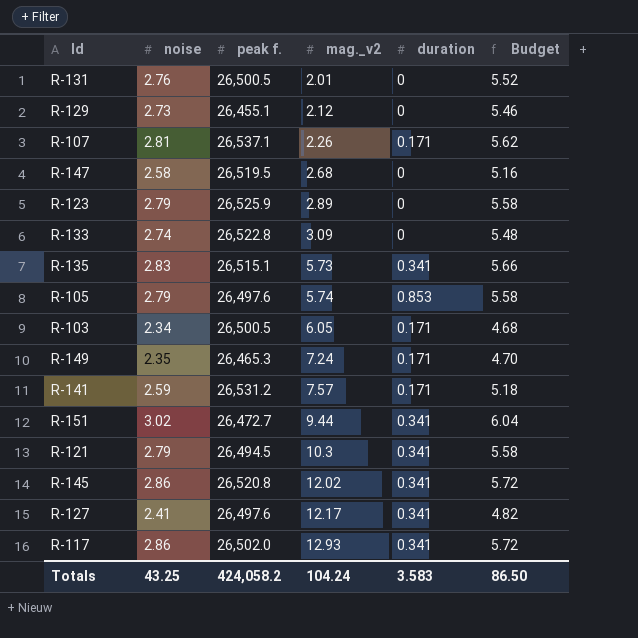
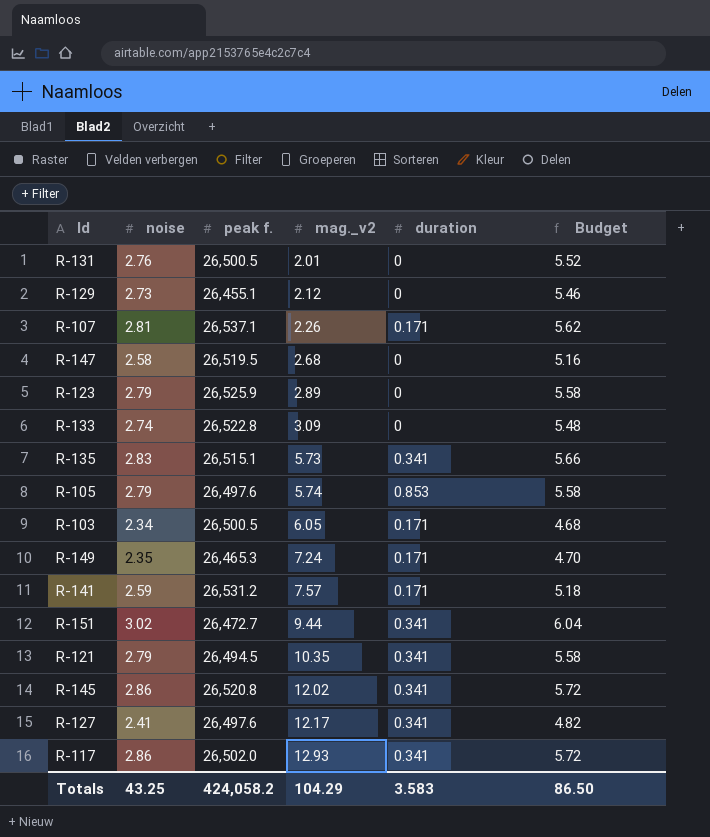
R-121 | mag._v2: 10.3 -> 10.35
Totals | mag._v2: 104.24 -> 104.29

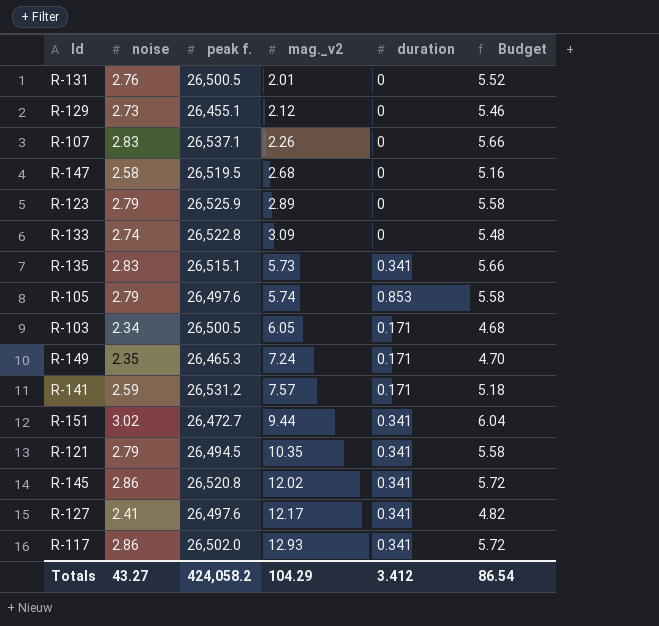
R-107 | noise: 2.81 -> 2.83
R-107 | duration: 0.171 -> 0
R-107 | Budget: 5.62 -> 5.66
Totals | noise: 43.25 -> 43.27
Totals | duration: 3.583 -> 3.412
Totals | Budget: 86.50 -> 86.54

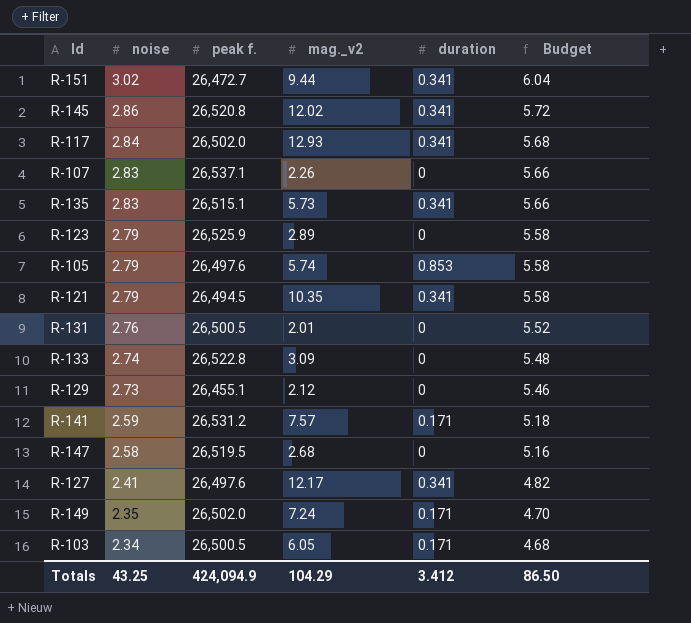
row order: mag._v2 ascending -> noise descending
R-117 | noise: 2.86 -> 2.84
R-117 | Budget: 5.72 -> 5.68
R-149 | peak f.: 26,465.3 -> 26,502.0
Totals | noise: 43.27 -> 43.25
Totals | peak f.: 424,058.2 -> 424,094.9
Totals | Budget: 86.54 -> 86.50

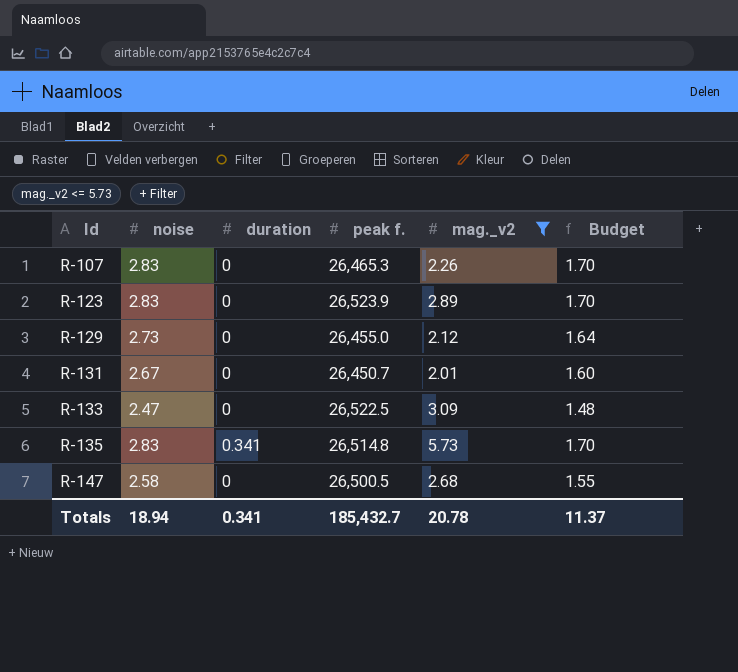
filter: none -> mag._v2 <= 5.73
row order: noise descending -> Id ascending
column duration | position: 5 -> 3
column Budget | formula: [noise] * 2 -> [noise] * 0.6
R-107 | peak f.: 26,537.1 -> 26,465.3
R-123 | noise: 2.79 -> 2.83
R-123 | peak f.: 26,525.9 -> 26,523.9
R-129 | peak f.: 26,455.1 -> 26,455.0
R-131 | noise: 2.76 -> 2.67
R-131 | peak f.: 26,500.5 -> 26,450.7
R-133 | noise: 2.74 -> 2.47
R-133 | peak f.: 26,522.8 -> 26,522.5
R-135 | peak f.: 26,515.1 -> 26,514.8
R-147 | peak f.: 26,519.5 -> 26,500.5
Totals | noise: 43.25 -> 18.94
Totals | duration: 3.412 -> 0.341
Totals | peak f.: 424,094.9 -> 185,432.7
Totals | mag._v2: 104.29 -> 20.78
Totals | Budget: 86.50 -> 11.37

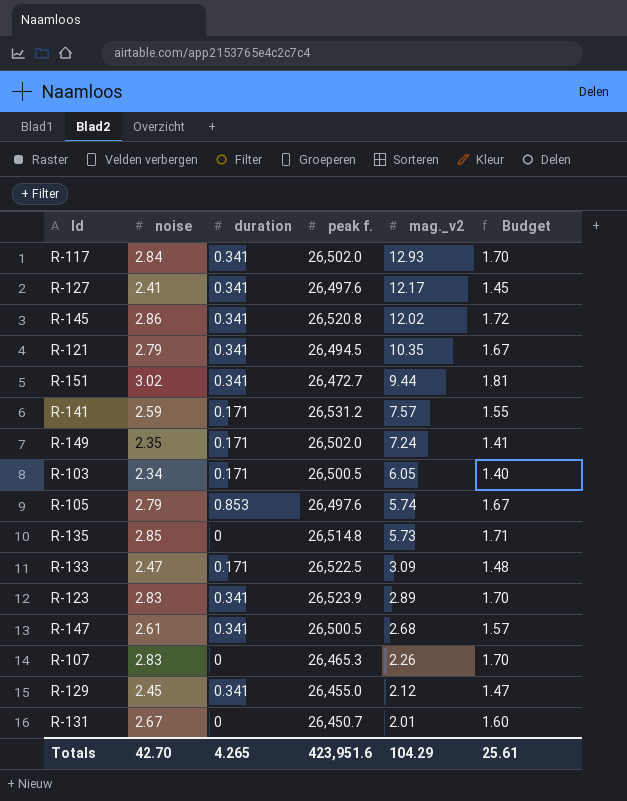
filter: mag._v2 <= 5.73 -> none
row order: Id ascending -> mag._v2 descending
R-135 | noise: 2.83 -> 2.85
R-135 | duration: 0.341 -> 0
R-135 | Budget: 1.70 -> 1.71
R-133 | duration: 0 -> 0.171
R-123 | duration: 0 -> 0.341
R-147 | noise: 2.58 -> 2.61
R-147 | duration: 0 -> 0.341
R-147 | Budget: 1.55 -> 1.57
R-129 | noise: 2.73 -> 2.45
R-129 | duration: 0 -> 0.341
R-129 | Budget: 1.64 -> 1.47
Totals | noise: 18.94 -> 42.70
Totals | duration: 0.341 -> 4.265
Totals | peak f.: 185,432.7 -> 423,951.6
Totals | mag._v2: 20.78 -> 104.29
Totals | Budget: 11.37 -> 25.61

